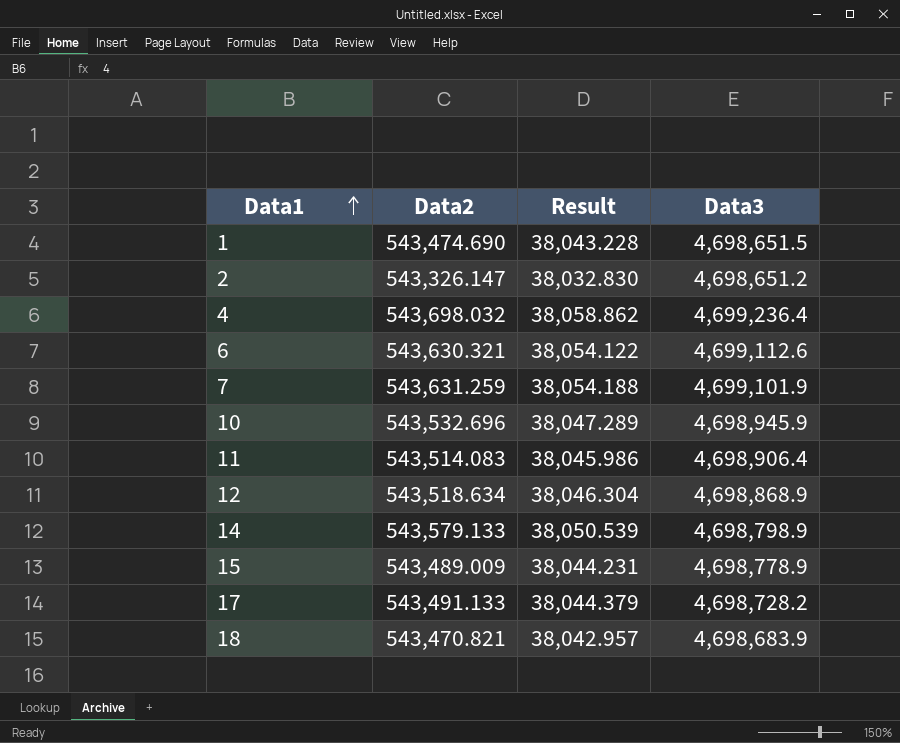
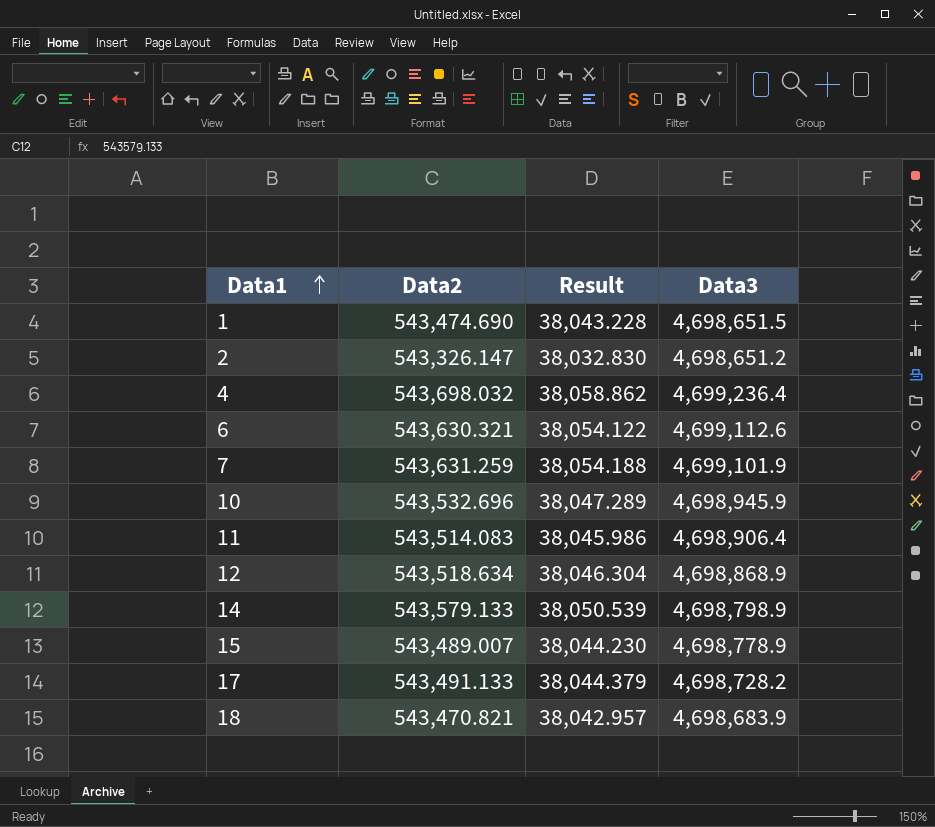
15 | Data2: 543,489.009 -> 543,489.007
15 | Result: 38,044.231 -> 38,044.230

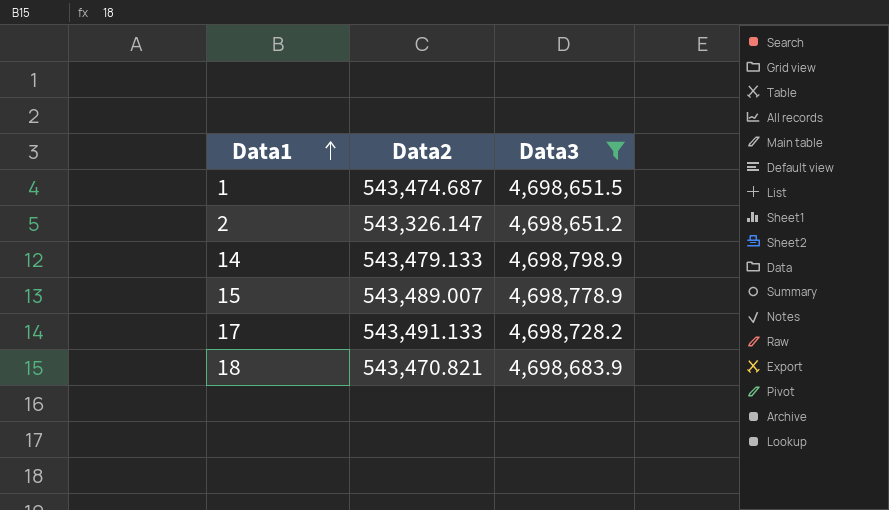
filter: none -> Data3 <= 4,698,798.9
column Result | formula: [Data2] * 0.07 -> none
1 | Data2: 543,474.690 -> 543,474.687
14 | Data2: 543,579.133 -> 543,479.133

